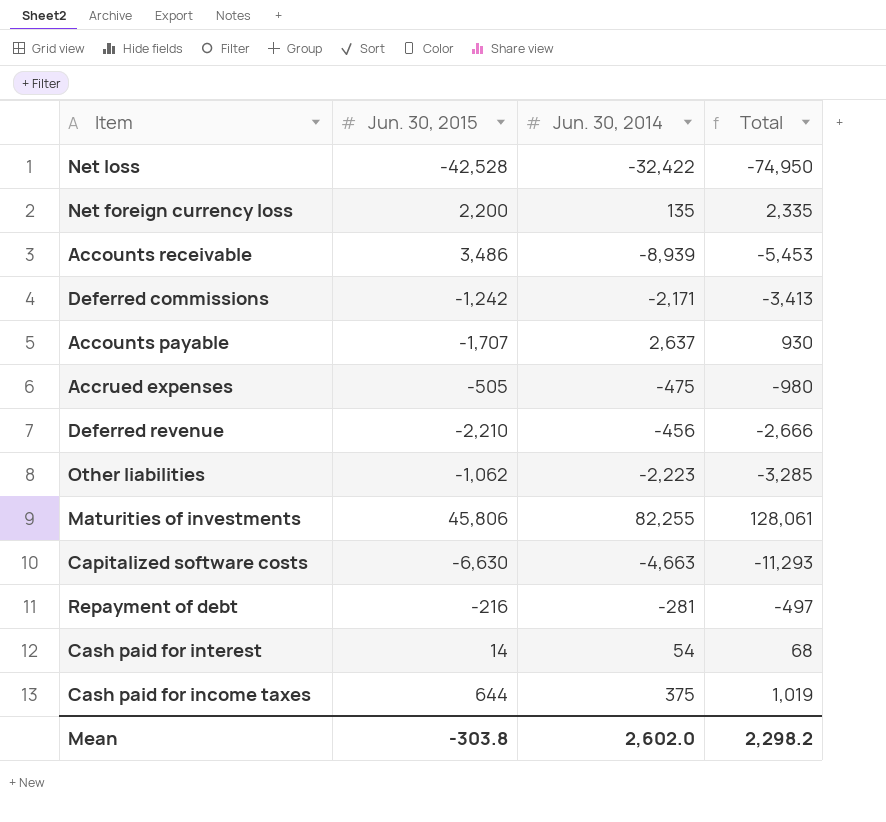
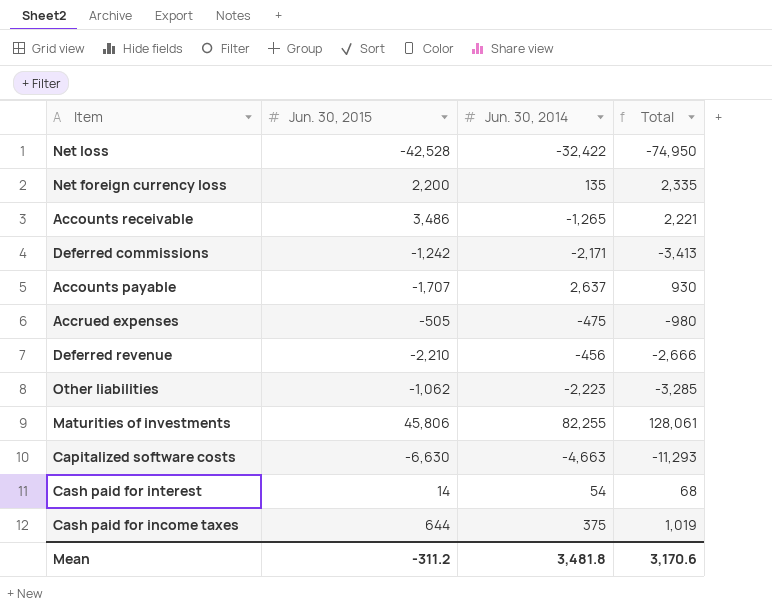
row Repayment of debt: -216 | -281 | -497 -> none
Accounts receivable | Jun. 30, 2014: -8,939 -> -1,265
Accounts receivable | Total: -5,453 -> 2,221
Mean | Jun. 30, 2015: -303.8 -> -311.2
Mean | Jun. 30, 2014: 2,602.0 -> 3,481.8
Mean | Total: 2,298.2 -> 3,170.6

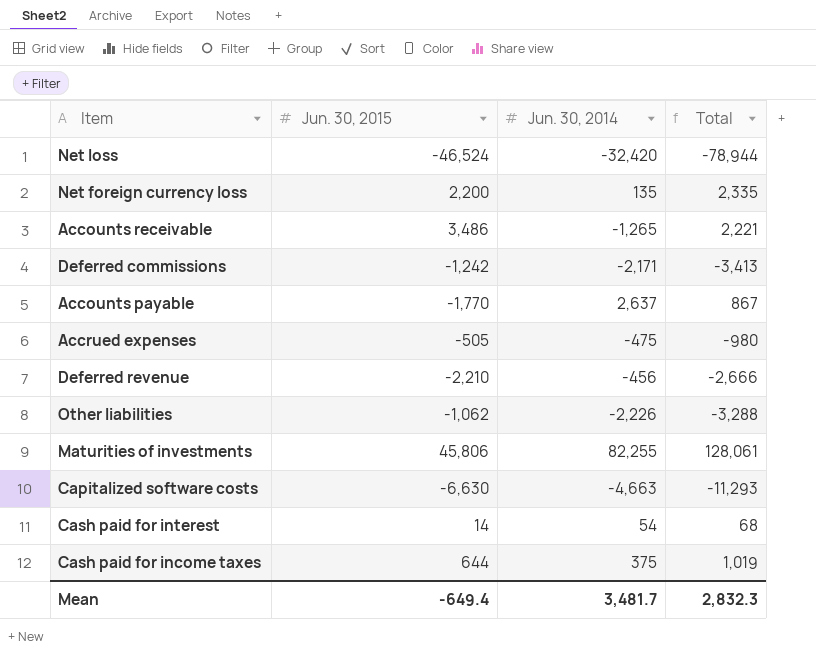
Net loss | Jun. 30, 2015: -42,528 -> -46,524
Net loss | Jun. 30, 2014: -32,422 -> -32,420
Net loss | Total: -74,950 -> -78,944
Accounts payable | Jun. 30, 2015: -1,707 -> -1,770
Accounts payable | Total: 930 -> 867
Other liabilities | Jun. 30, 2014: -2,223 -> -2,226
Other liabilities | Total: -3,285 -> -3,288
Mean | Jun. 30, 2015: -311.2 -> -649.4
Mean | Jun. 30, 2014: 3,481.8 -> 3,481.7
Mean | Total: 3,170.6 -> 2,832.3

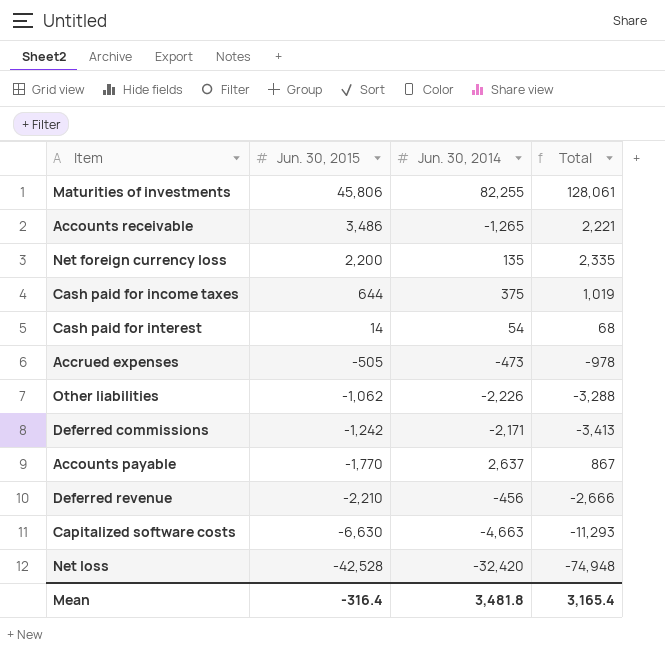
row order: none -> Jun. 30, 2015 descending
Accrued expenses | Jun. 30, 2014: -475 -> -473
Accrued expenses | Total: -980 -> -978
Net loss | Jun. 30, 2015: -46,524 -> -42,528
Net loss | Total: -78,944 -> -74,948
Mean | Jun. 30, 2015: -649.4 -> -316.4
Mean | Jun. 30, 2014: 3,481.7 -> 3,481.8
Mean | Total: 2,832.3 -> 3,165.4

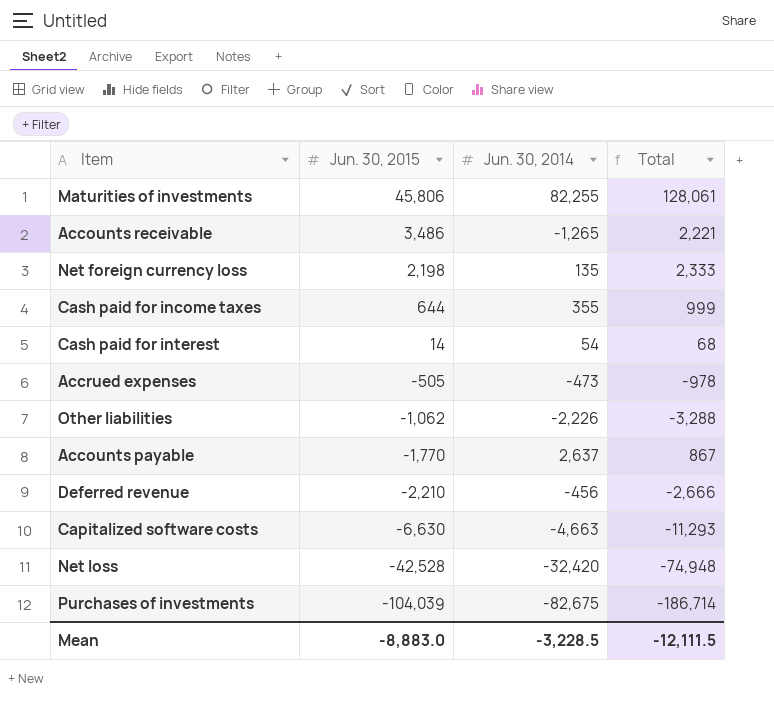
row Deferred commissions: -1,242 | -2,171 | -3,413 -> none
Net foreign currency loss | Jun. 30, 2015: 2,200 -> 2,198
Net foreign currency loss | Total: 2,335 -> 2,333
Cash paid for income taxes | Jun. 30, 2014: 375 -> 355
Cash paid for income taxes | Total: 1,019 -> 999
row Purchases of investments: none -> -104,039 | -82,675 | -186,714
Mean | Jun. 30, 2015: -316.4 -> -8,883.0
Mean | Jun. 30, 2014: 3,481.8 -> -3,228.5
Mean | Total: 3,165.4 -> -12,111.5

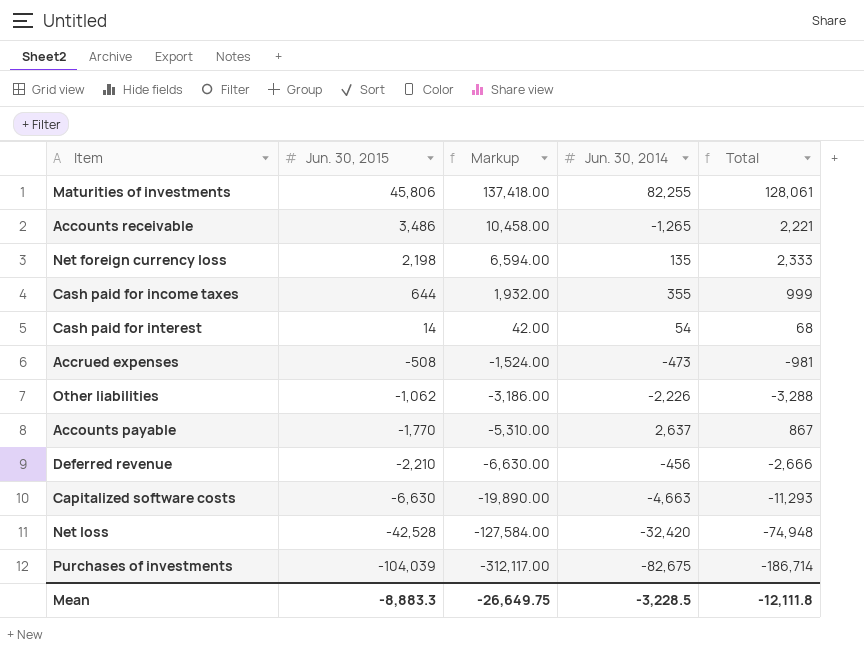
column Markup | formula: none -> [Jun. 30, 2015] * 3
Accrued expenses | Jun. 30, 2015: -505 -> -508
Accrued expenses | Total: -978 -> -981
Mean | Jun. 30, 2015: -8,883.0 -> -8,883.3
Mean | Total: -12,111.5 -> -12,111.8

